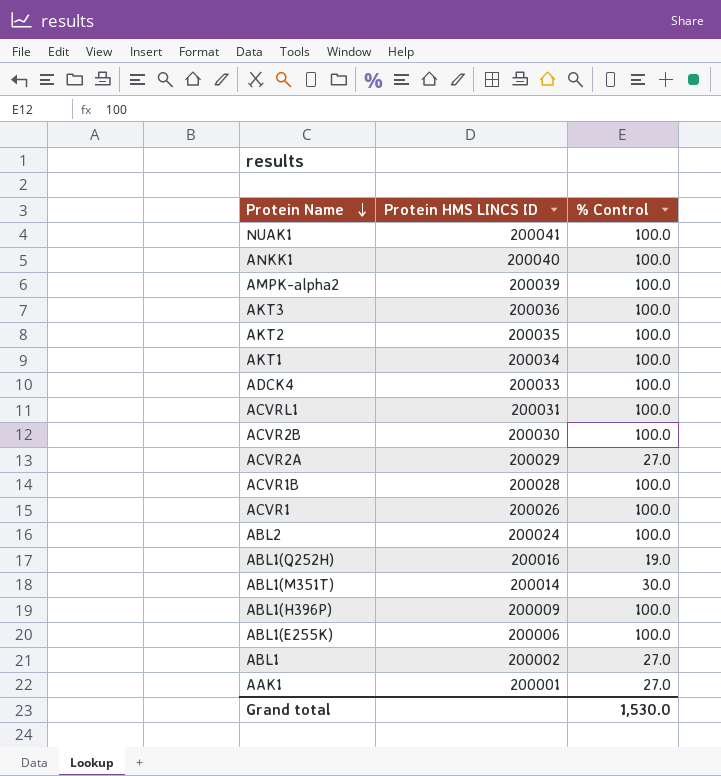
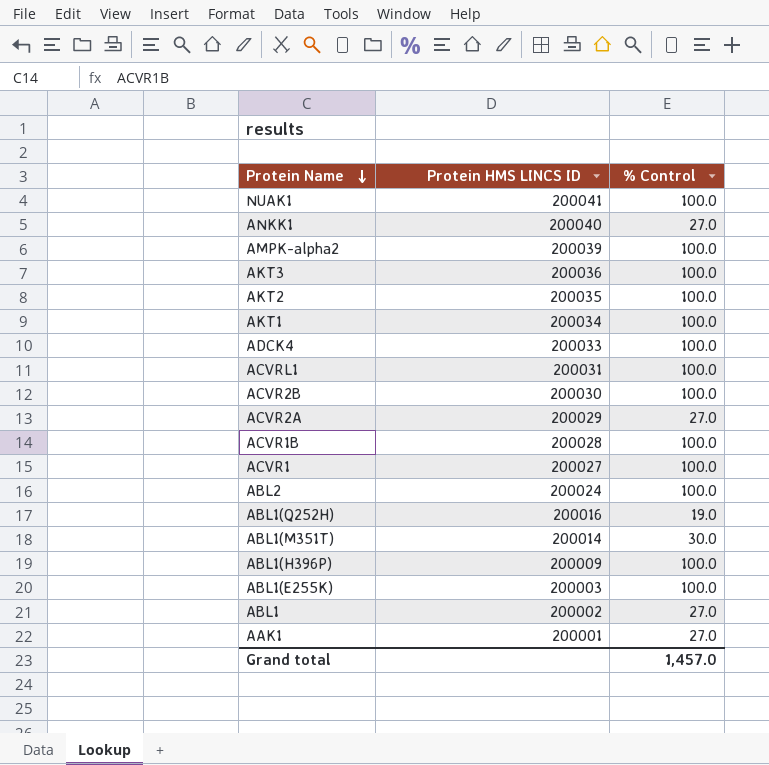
ANKK1 | % Control: 100.0 -> 27.0
ACVR1 | Protein HMS LINCS ID: 200026 -> 200027
ABL1(E255K) | Protein HMS LINCS ID: 200006 -> 200003
Grand total | % Control: 1,530.0 -> 1,457.0

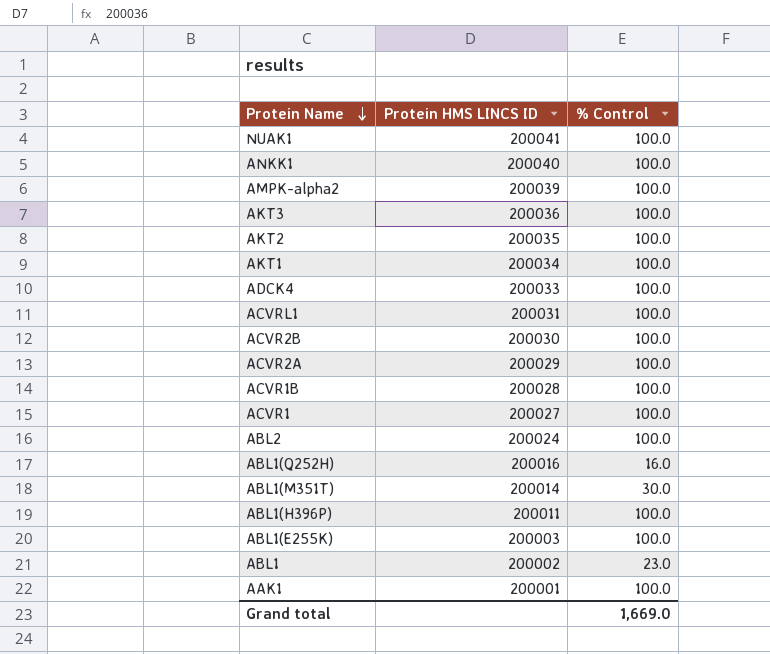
ANKK1 | % Control: 27.0 -> 100.0
ACVR2A | % Control: 27.0 -> 100.0
ABL1(Q252H) | % Control: 19.0 -> 16.0
ABL1(H396P) | Protein HMS LINCS ID: 200009 -> 200011
ABL1 | % Control: 27.0 -> 23.0
AAK1 | % Control: 27.0 -> 100.0
Grand total | % Control: 1,457.0 -> 1,669.0

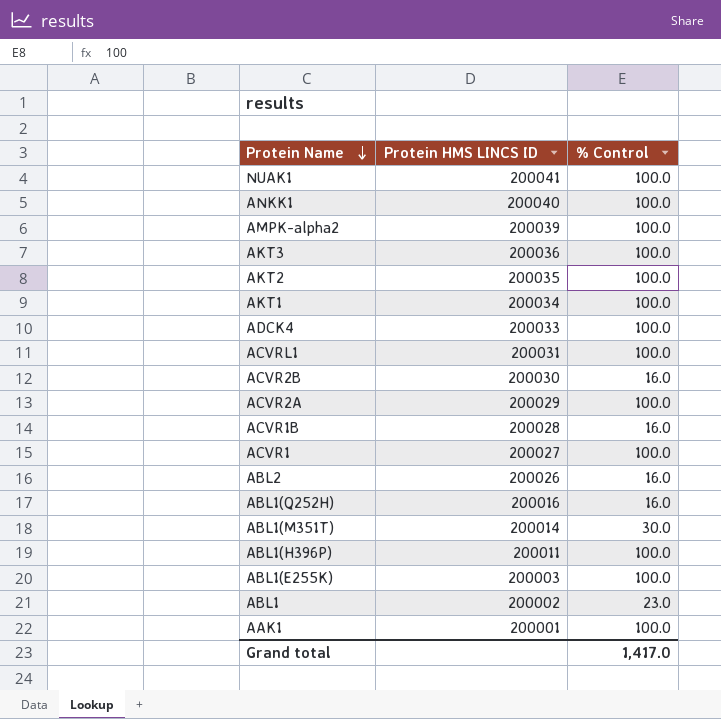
ACVR2B | % Control: 100.0 -> 16.0
ACVR1B | % Control: 100.0 -> 16.0
ABL2 | Protein HMS LINCS ID: 200024 -> 200026
ABL2 | % Control: 100.0 -> 16.0
Grand total | % Control: 1,669.0 -> 1,417.0

